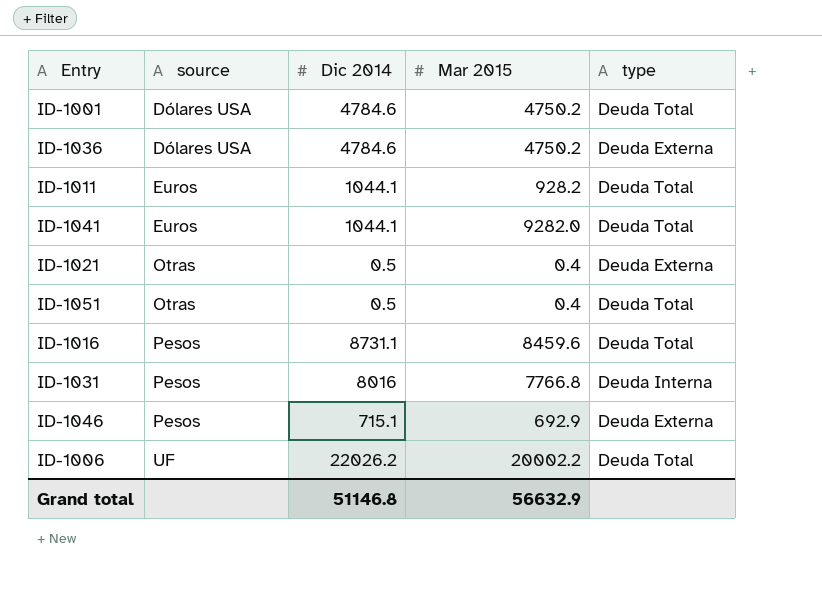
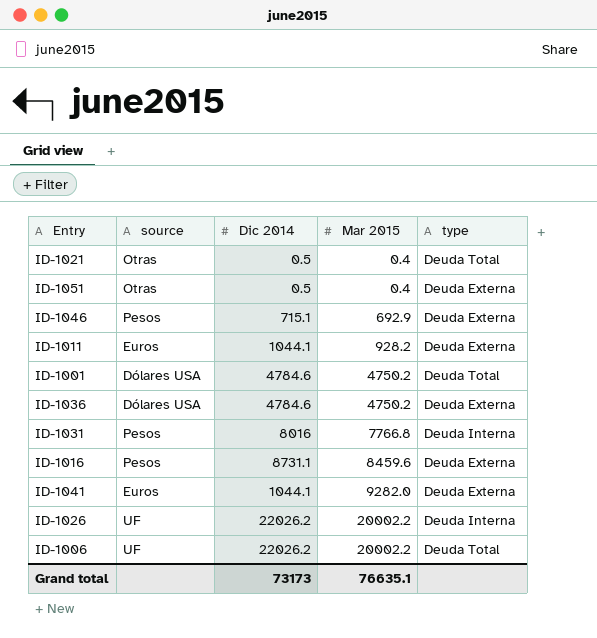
row order: source ascending -> Mar 2015 ascending
ID-1021 | type: Deuda Externa -> Deuda Total
ID-1051 | type: Deuda Total -> Deuda Externa
ID-1011 | type: Deuda Total -> Deuda Externa
ID-1016 | type: Deuda Total -> Deuda Externa
ID-1041 | type: Deuda Total -> Deuda Externa
row ID-1026: none -> UF | 22026.2 | 20002.2 | Deuda Interna
Grand total | Dic 2014: 51146.8 -> 73173
Grand total | Mar 2015: 56632.9 -> 76635.1

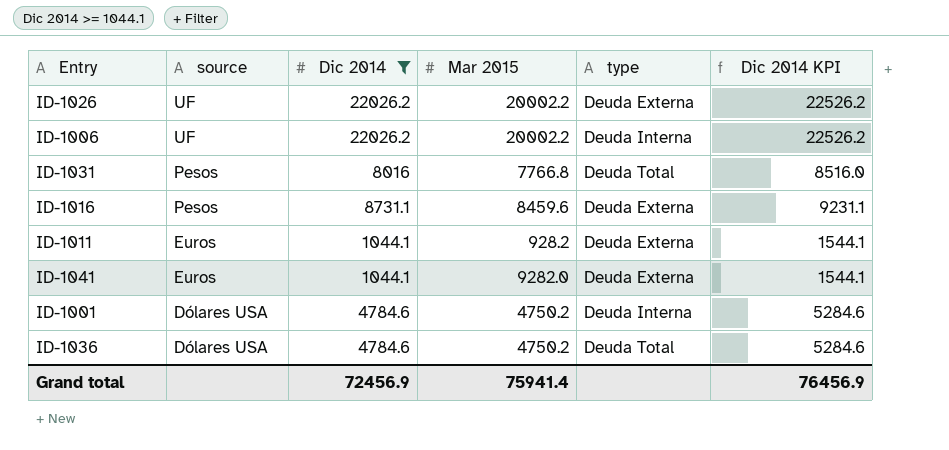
filter: none -> Dic 2014 >= 1044.1
row order: Mar 2015 ascending -> source descending
column Dic 2014 KPI | formula: none -> [Dic 2014] + 500
ID-1026 | type: Deuda Interna -> Deuda Externa
ID-1006 | type: Deuda Total -> Deuda Interna
ID-1031 | type: Deuda Interna -> Deuda Total
ID-1001 | type: Deuda Total -> Deuda Interna
ID-1036 | type: Deuda Externa -> Deuda Total
Grand total | Dic 2014: 73173 -> 72456.9
Grand total | Mar 2015: 76635.1 -> 75941.4

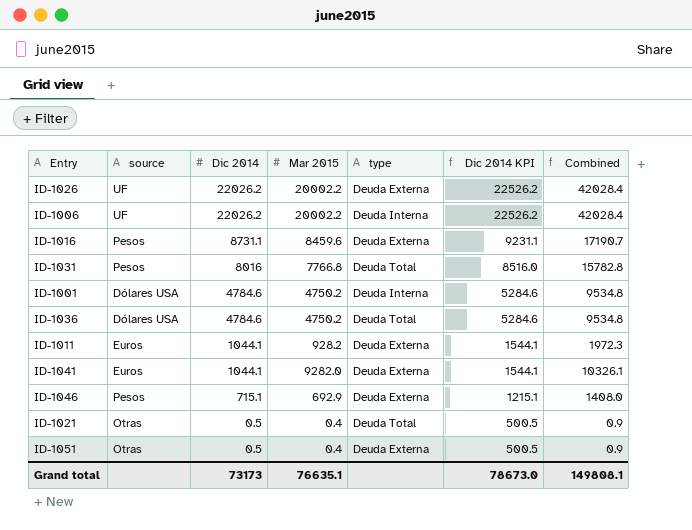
filter: Dic 2014 >= 1044.1 -> none
row order: source descending -> Dic 2014 descending
column Combined | formula: none -> [Dic 2014] + [Mar 2015]
Grand total | Dic 2014: 72456.9 -> 73173
Grand total | Mar 2015: 75941.4 -> 76635.1
Grand total | Dic 2014 KPI: 76456.9 -> 78673.0

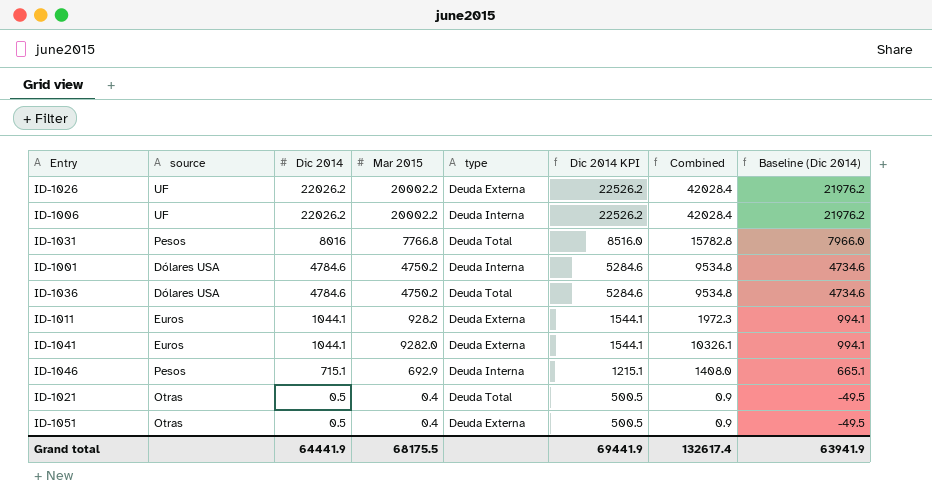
column Baseline (Dic 2014) | formula: none -> [Dic 2014] - 50
row ID-1016: Pesos | 8731.1 | 8459.6 | Deuda Externa | 9231.1 | 17190.7 -> none
ID-1046 | type: Deuda Externa -> Deuda Interna
Grand total | Dic 2014: 73173 -> 64441.9
Grand total | Mar 2015: 76635.1 -> 68175.5
Grand total | Dic 2014 KPI: 78673.0 -> 69441.9
Grand total | Combined: 149808.1 -> 132617.4

